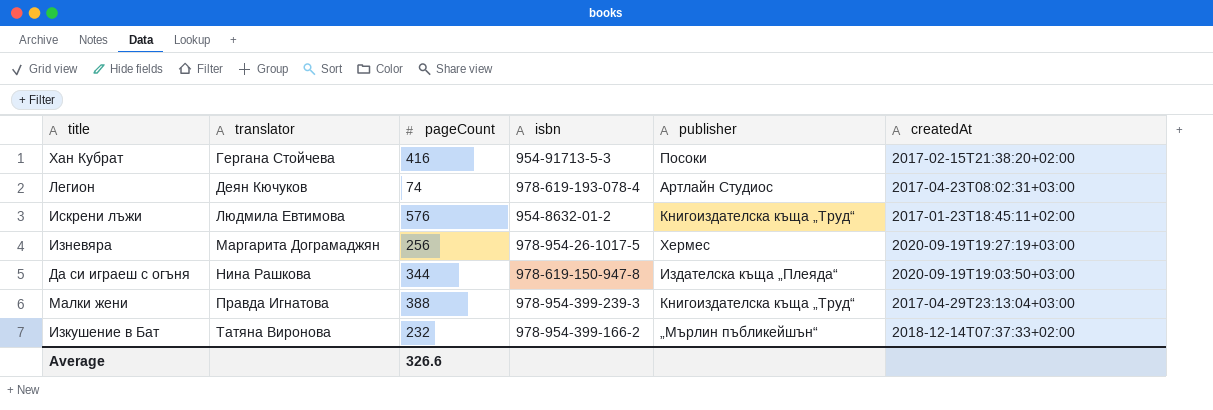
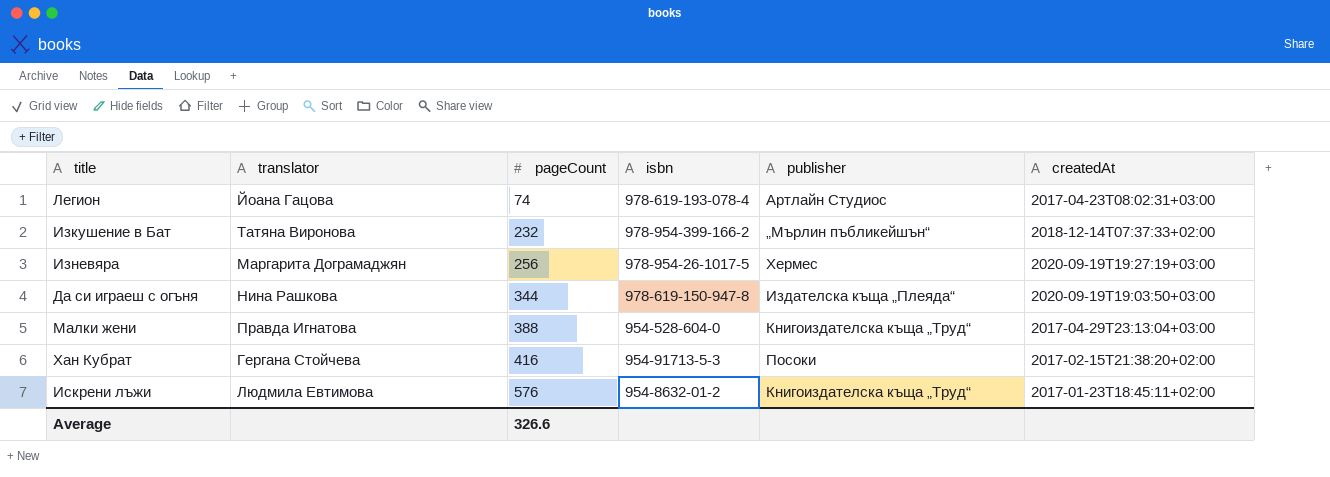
row order: translator ascending -> pageCount ascending
Легион | translator: Деян Кючуков -> Йоана Гацова
Малки жени | isbn: 978-954-399-239-3 -> 954-528-604-0

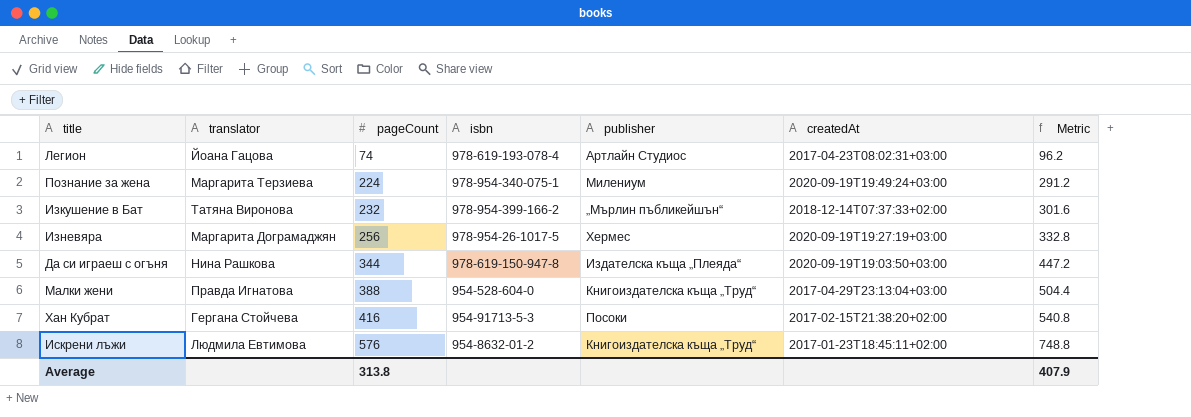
column Metric | formula: none -> [pageCount] * 1.3
row Познание за жена: none -> Маргарита Терзиева | 224 | 978-954-340-075-1 | Милениум | 2020-09-19T19:49:24+03:00 | 291.2
Average | pageCount: 326.6 -> 313.8

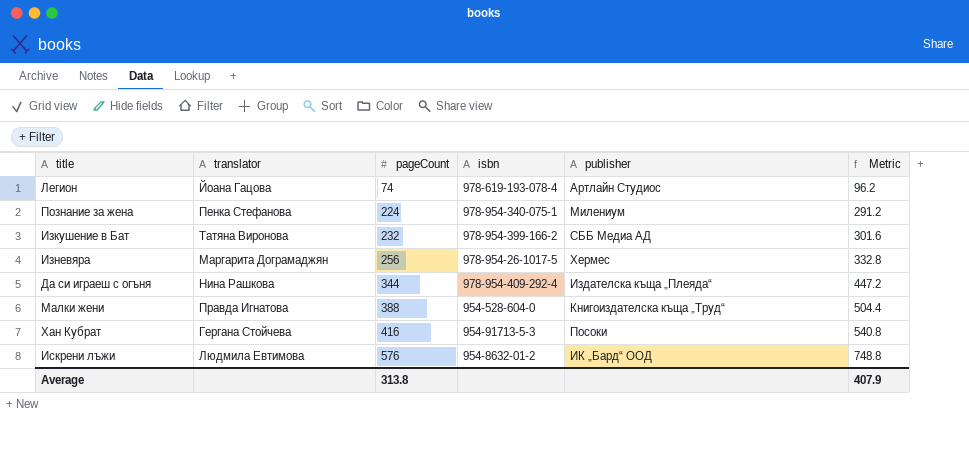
column createdAt | position: 6 -> none
Познание за жена | translator: Маргарита Терзиева -> Пенка Стефанова
Изкушение в Бат | publisher: „Мърлин пъбликейшън“ -> СББ Медиа АД
Да си играеш с огъня | isbn: 978-619-150-947-8 -> 978-954-409-292-4
Искрени лъжи | publisher: Книгоиздателска къща „Труд“ -> ИК „Бард“ ООД

